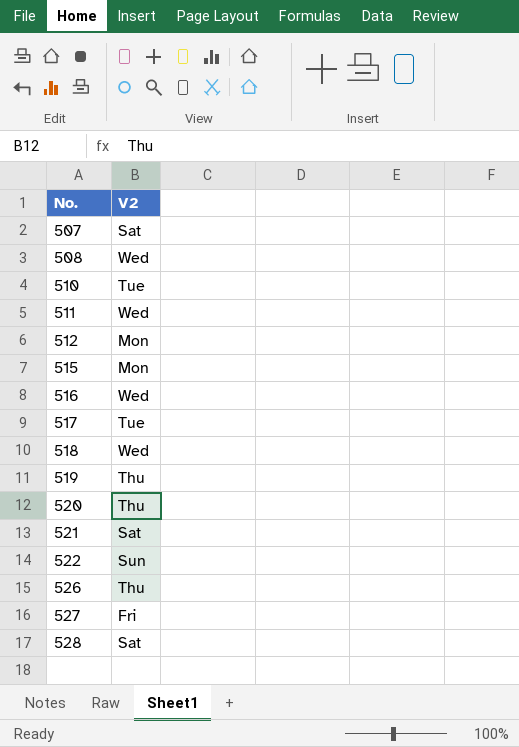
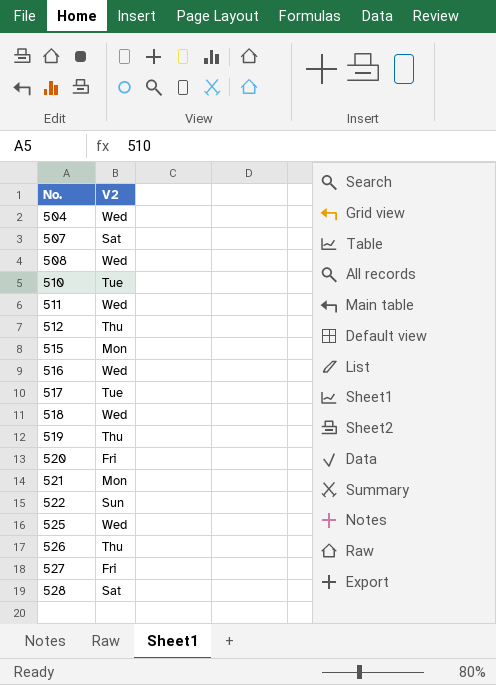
row 504: none -> Wed
512 | V2: Mon -> Thu
520 | V2: Thu -> Fri
521 | V2: Sat -> Mon
row 525: none -> Wed

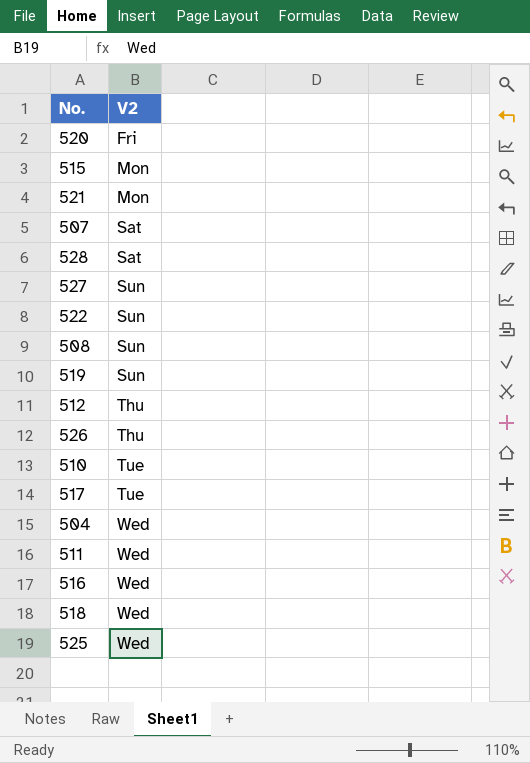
row order: No. ascending -> V2 ascending
527 | V2: Fri -> Sun
508 | V2: Wed -> Sun
519 | V2: Thu -> Sun

